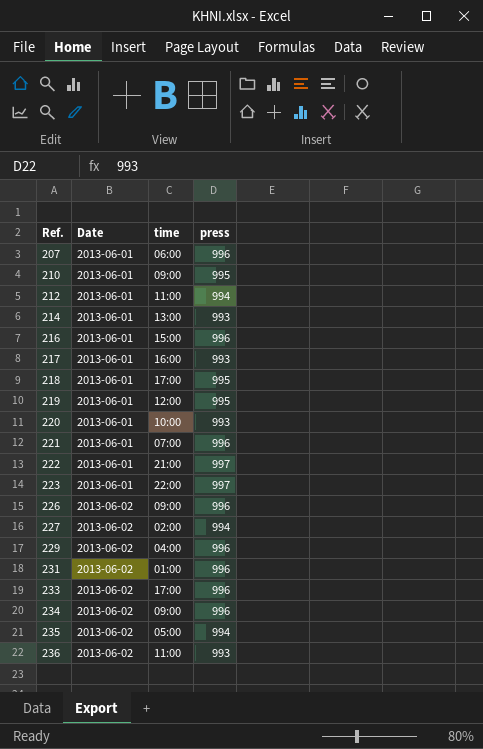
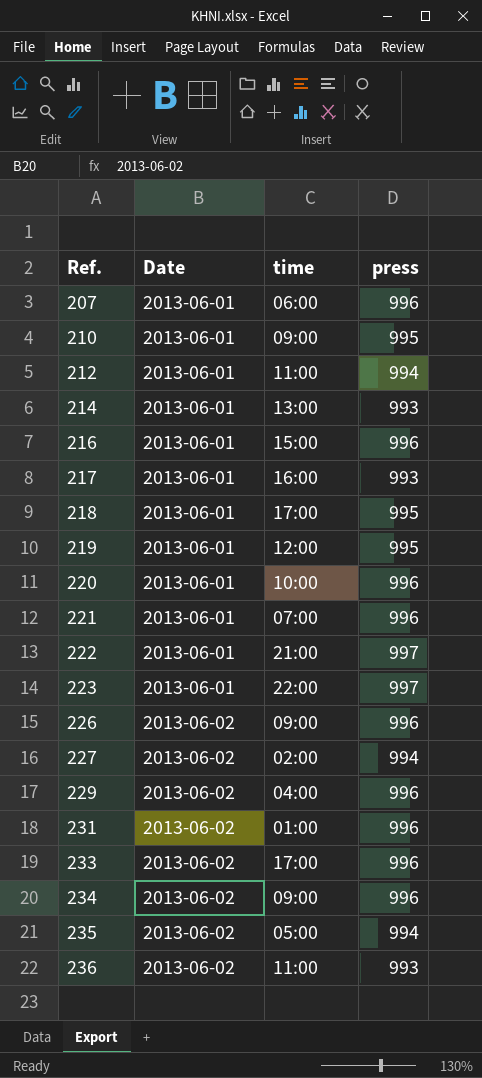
220 | press: 993 -> 996

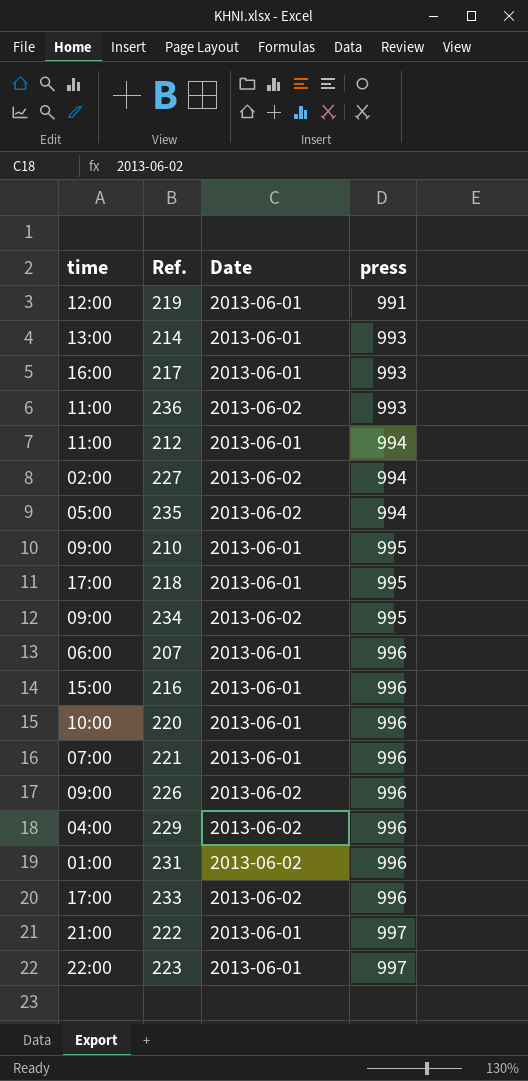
row order: Ref. ascending -> press ascending
column time | position: 3 -> 1
219 | press: 995 -> 991
234 | press: 996 -> 995

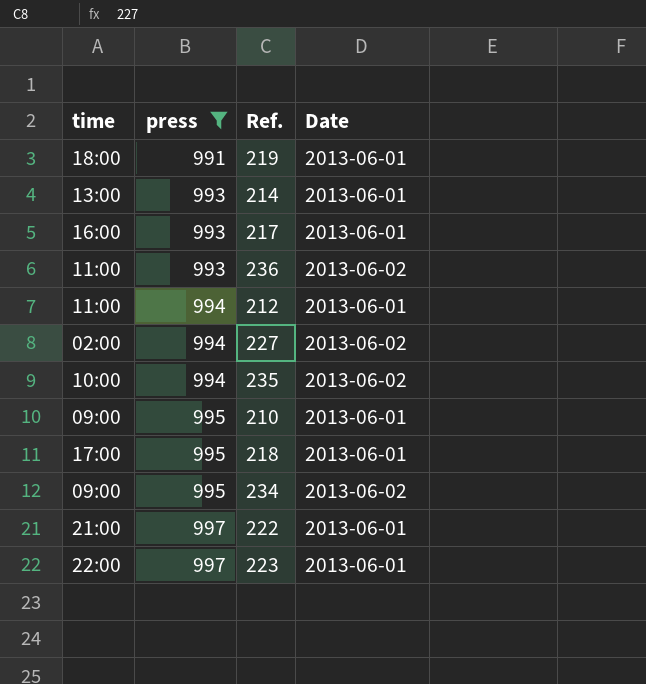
filter: none -> press != 996
column press | position: 4 -> 2
219 | time: 12:00 -> 18:00
235 | time: 05:00 -> 10:00

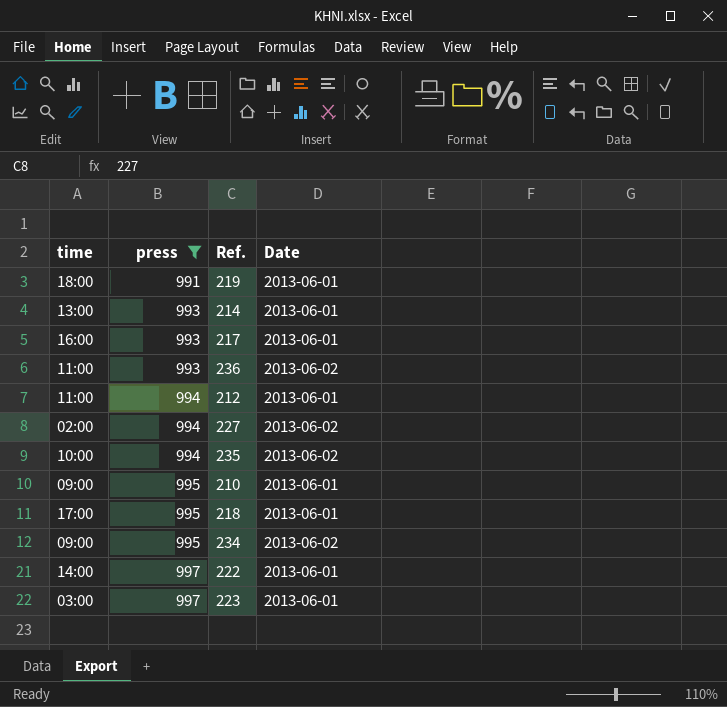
222 | time: 21:00 -> 14:00
223 | time: 22:00 -> 03:00

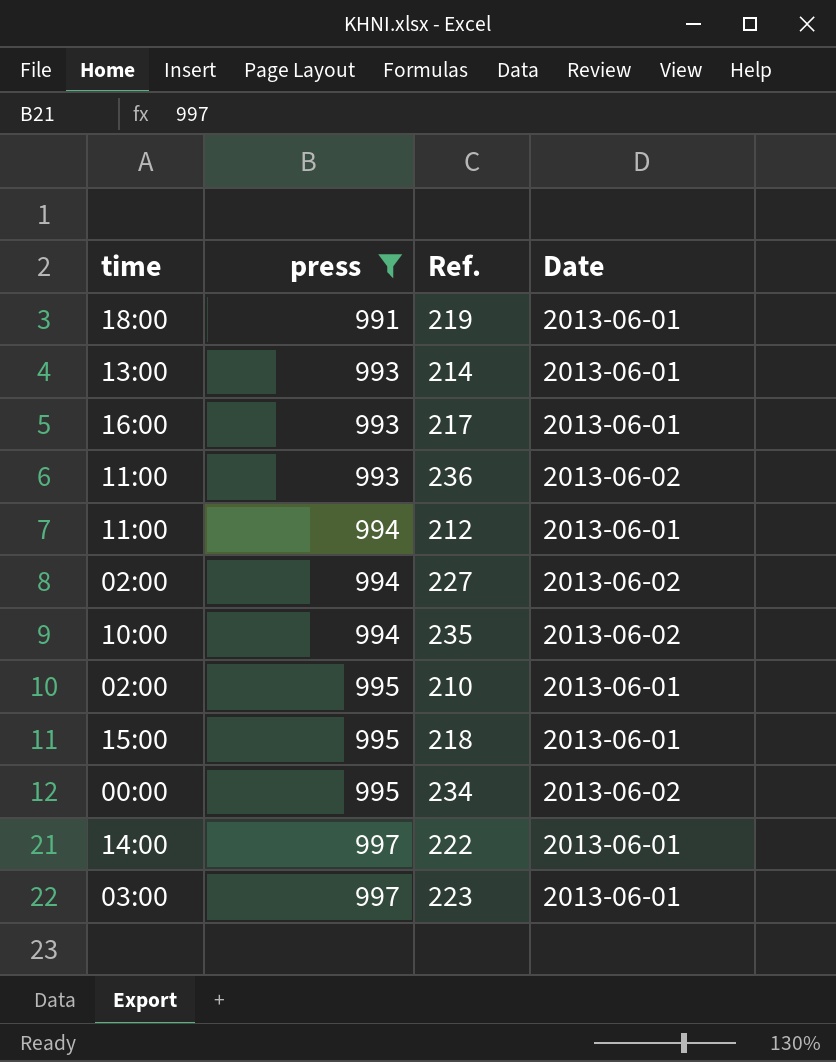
210 | time: 09:00 -> 02:00
218 | time: 17:00 -> 15:00
234 | time: 09:00 -> 00:00

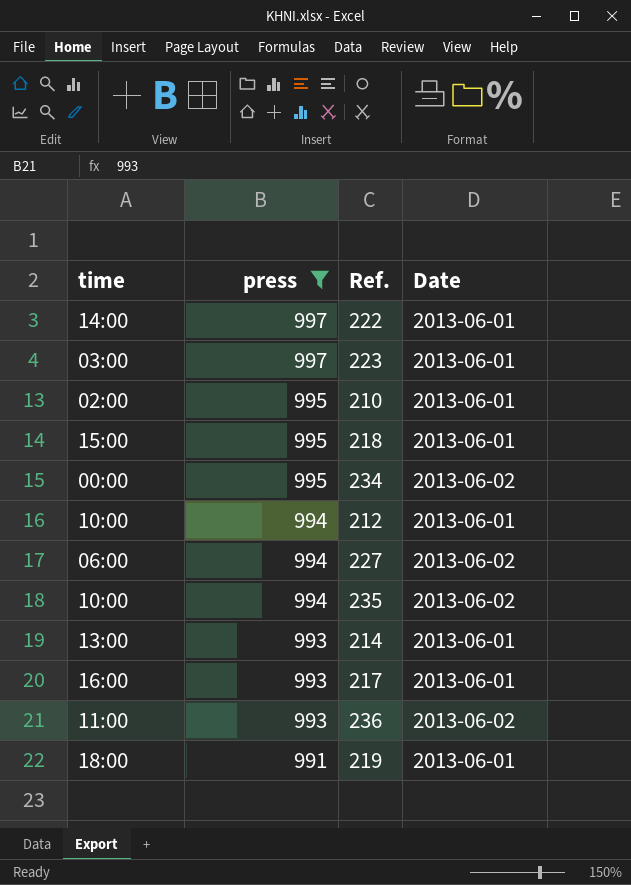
row order: press ascending -> press descending
212 | time: 11:00 -> 10:00
227 | time: 02:00 -> 06:00

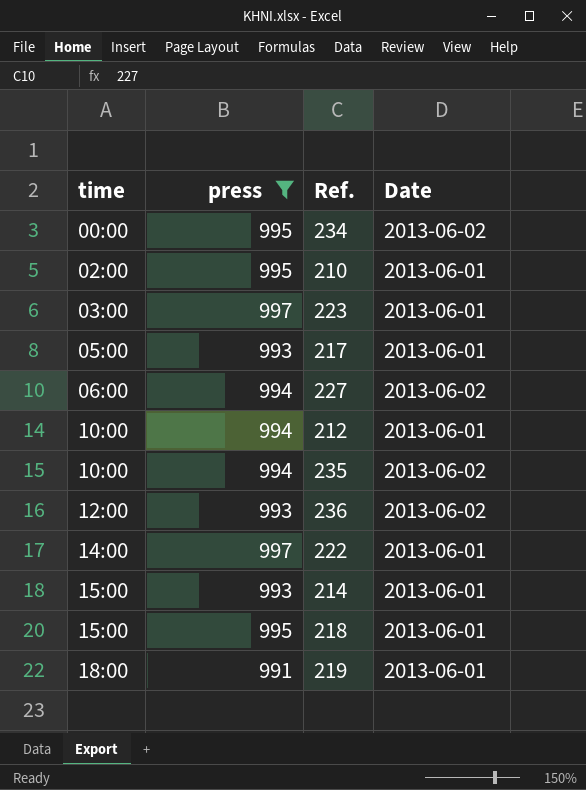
row order: press descending -> time ascending
217 | time: 16:00 -> 05:00
236 | time: 11:00 -> 12:00
214 | time: 13:00 -> 15:00

